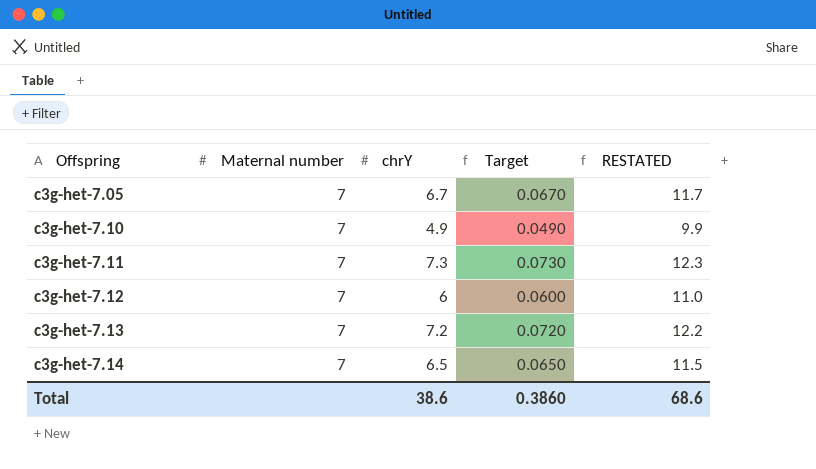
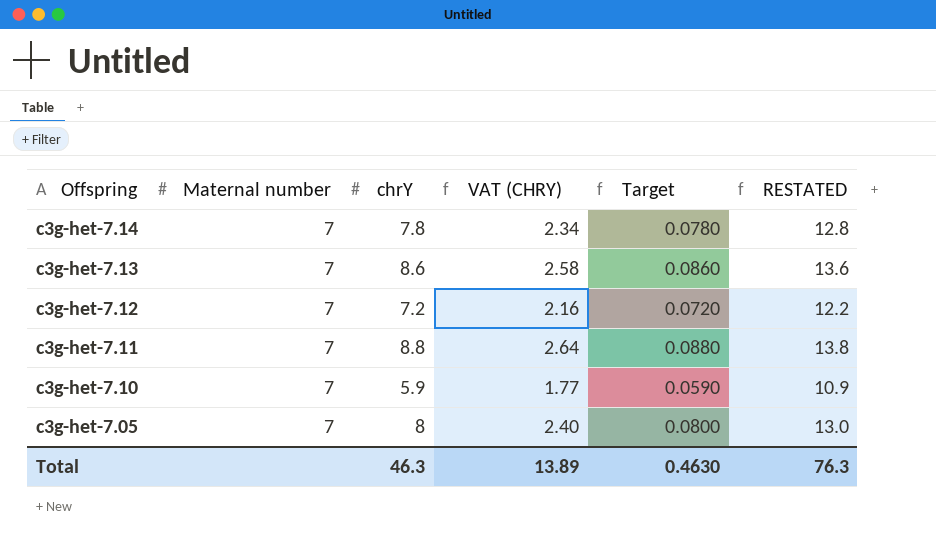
row order: Offspring ascending -> Offspring descending
column VAT (CHRY) | formula: none -> [chrY] * 0.3
c3g-het-7.14 | chrY: 6.5 -> 7.8
c3g-het-7.14 | Target: 0.0650 -> 0.0780
c3g-het-7.14 | RESTATED: 11.5 -> 12.8
c3g-het-7.13 | chrY: 7.2 -> 8.6
c3g-het-7.13 | Target: 0.0720 -> 0.0860
c3g-het-7.13 | RESTATED: 12.2 -> 13.6
c3g-het-7.12 | chrY: 6 -> 7.2
c3g-het-7.12 | Target: 0.0600 -> 0.0720
c3g-het-7.12 | RESTATED: 11.0 -> 12.2
c3g-het-7.11 | chrY: 7.3 -> 8.8
c3g-het-7.11 | Target: 0.0730 -> 0.0880
c3g-het-7.11 | RESTATED: 12.3 -> 13.8
c3g-het-7.10 | chrY: 4.9 -> 5.9
c3g-het-7.10 | Target: 0.0490 -> 0.0590
c3g-het-7.10 | RESTATED: 9.9 -> 10.9
c3g-het-7.05 | chrY: 6.7 -> 8
c3g-het-7.05 | Target: 0.0670 -> 0.0800
c3g-het-7.05 | RESTATED: 11.7 -> 13.0
Total | chrY: 38.6 -> 46.3
Total | Target: 0.3860 -> 0.4630
Total | RESTATED: 68.6 -> 76.3

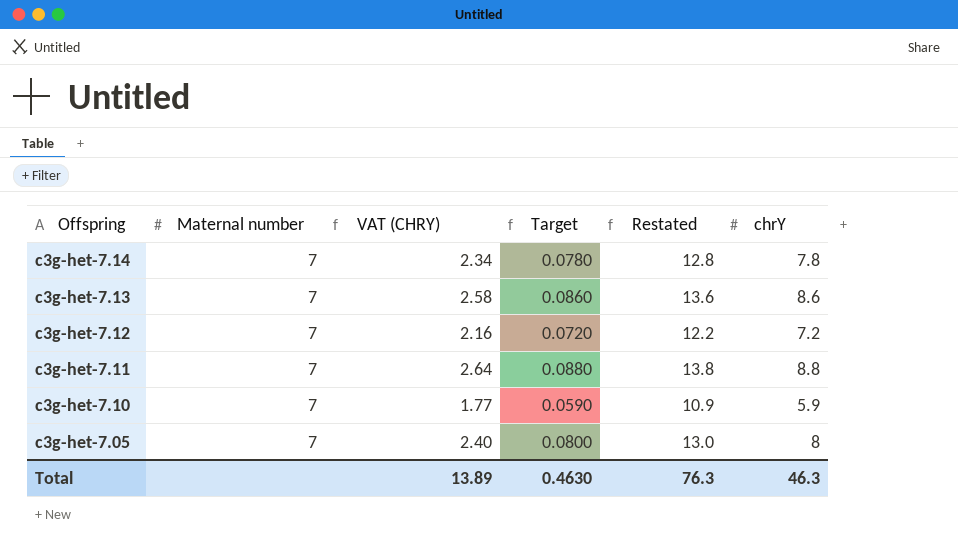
column name: RESTATED -> Restated
column chrY | position: 3 -> 6

